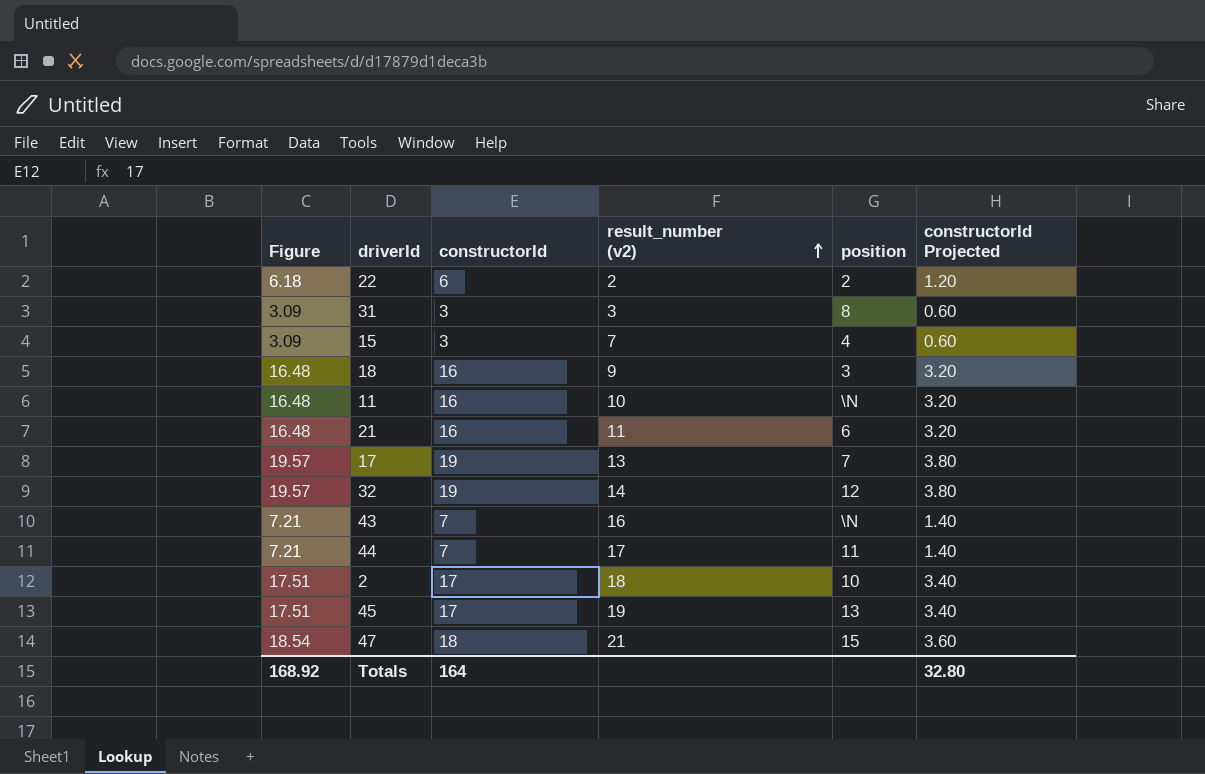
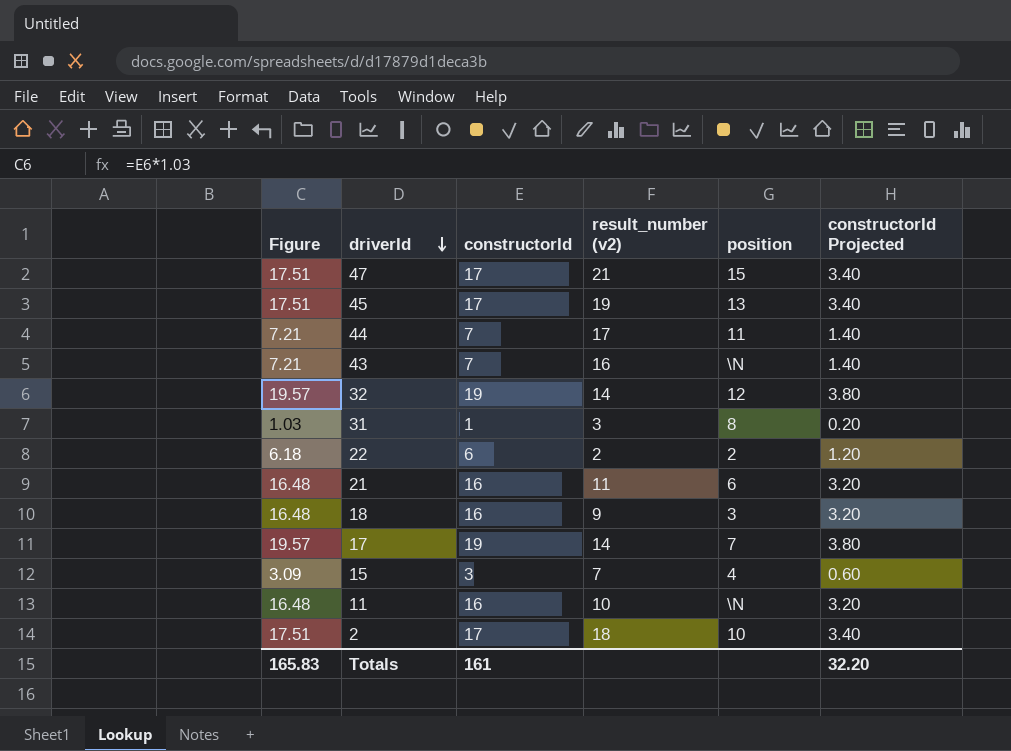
row order: result_number (v2) ascending -> driverId descending
47 | Figure: 18.54 -> 17.51
47 | constructorId: 18 -> 17
47 | constructorId Projected: 3.60 -> 3.40
31 | Figure: 3.09 -> 1.03
31 | constructorId: 3 -> 1
31 | constructorId Projected: 0.60 -> 0.20
17 | result_number (v2): 13 -> 14
Totals | Figure: 168.92 -> 165.83
Totals | constructorId: 164 -> 161
Totals | constructorId Projected: 32.80 -> 32.20

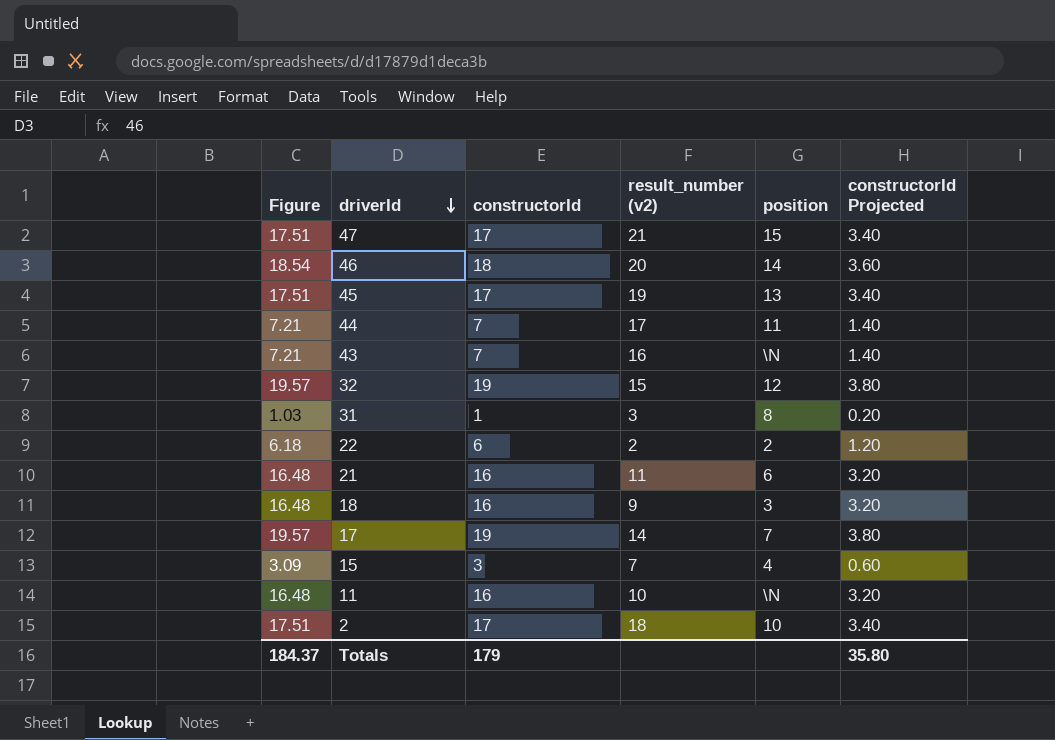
row 46: none -> 18.54 | 18 | 20 | 14 | 3.60
32 | result_number (v2): 14 -> 15
Totals | Figure: 165.83 -> 184.37
Totals | constructorId: 161 -> 179
Totals | constructorId Projected: 32.20 -> 35.80

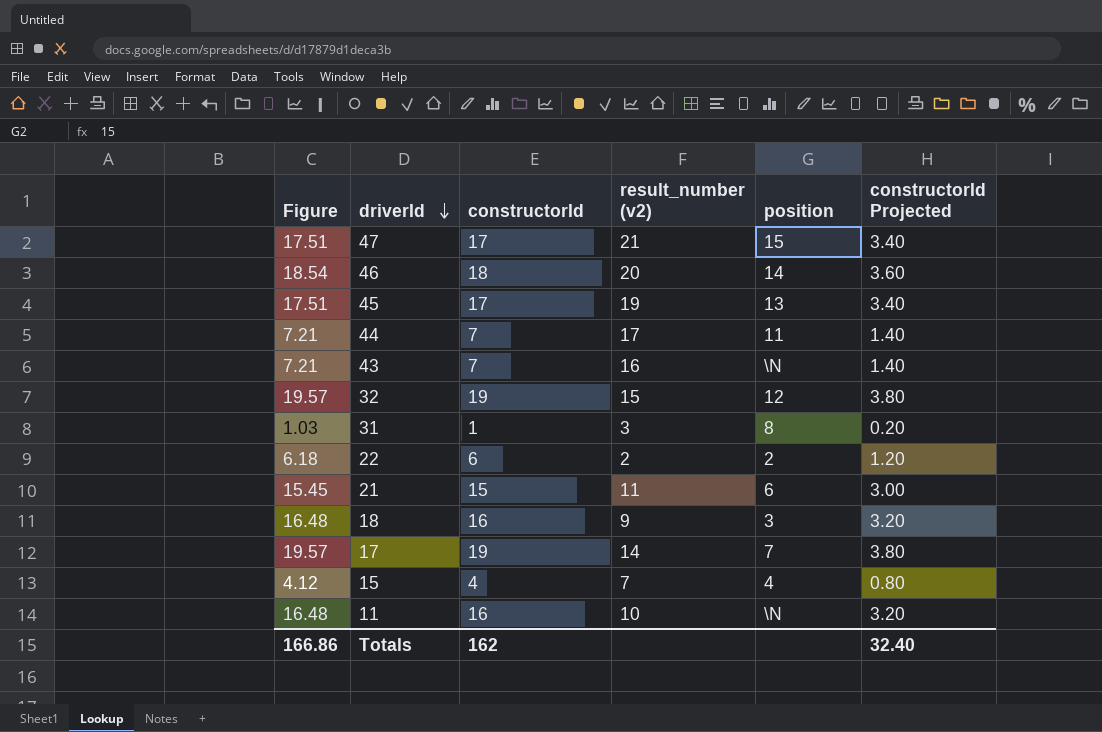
row 2: 17.51 | 17 | 18 | 10 | 3.40 -> none
21 | Figure: 16.48 -> 15.45
21 | constructorId: 16 -> 15
21 | constructorId Projected: 3.20 -> 3.00
15 | Figure: 3.09 -> 4.12
15 | constructorId: 3 -> 4
15 | constructorId Projected: 0.60 -> 0.80
Totals | Figure: 184.37 -> 166.86
Totals | constructorId: 179 -> 162
Totals | constructorId Projected: 35.80 -> 32.40

